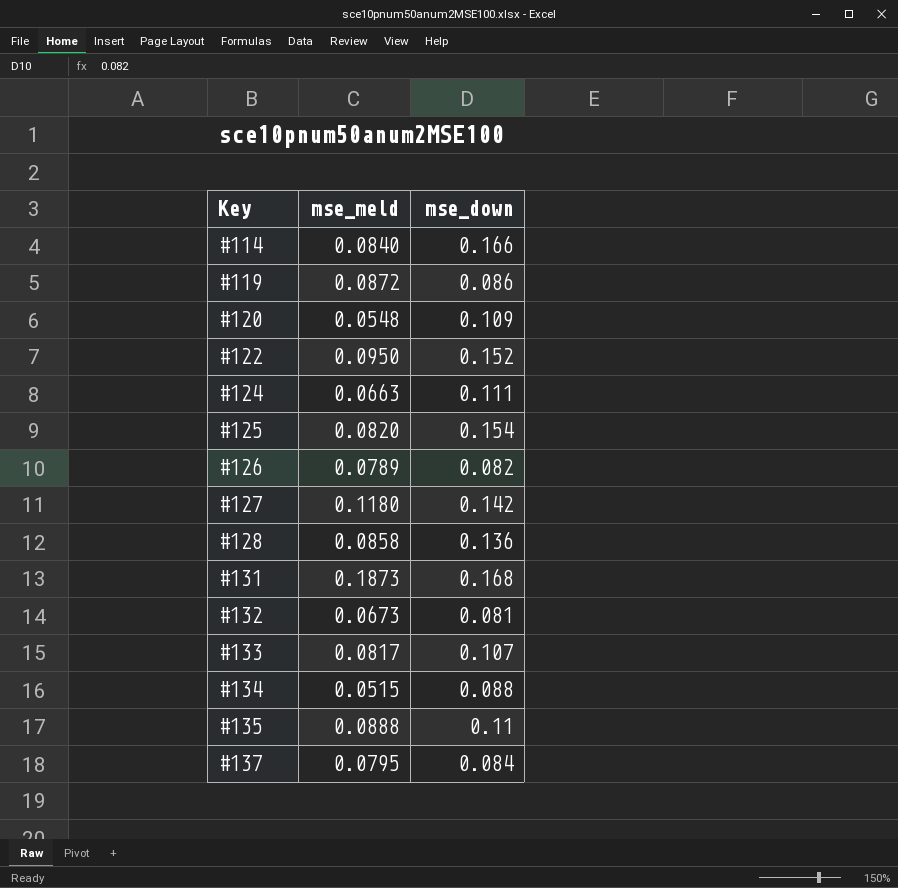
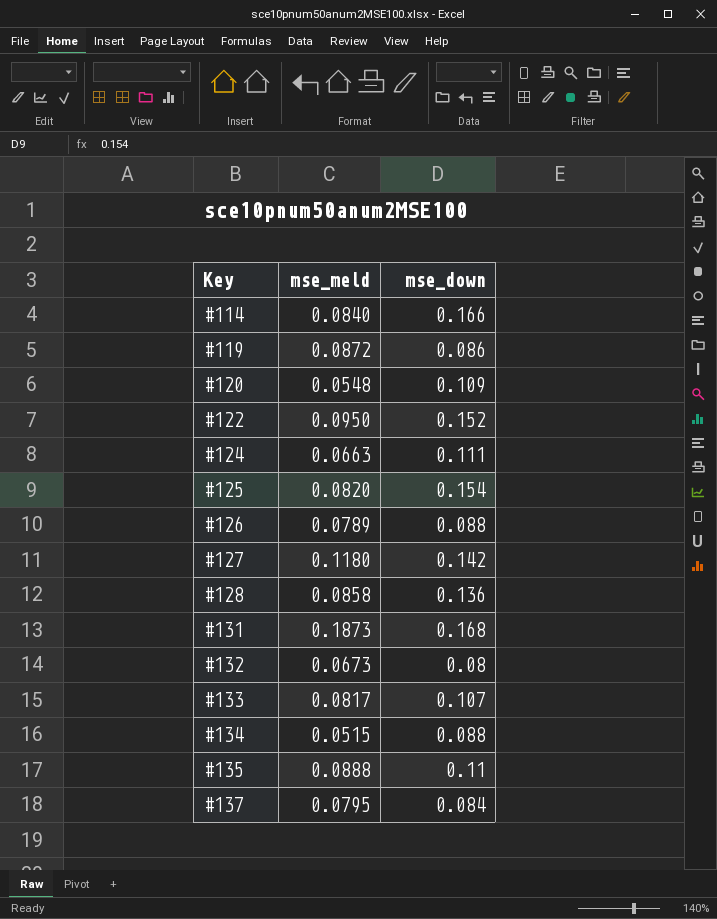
#126 | mse_down: 0.082 -> 0.088
#132 | mse_down: 0.081 -> 0.08

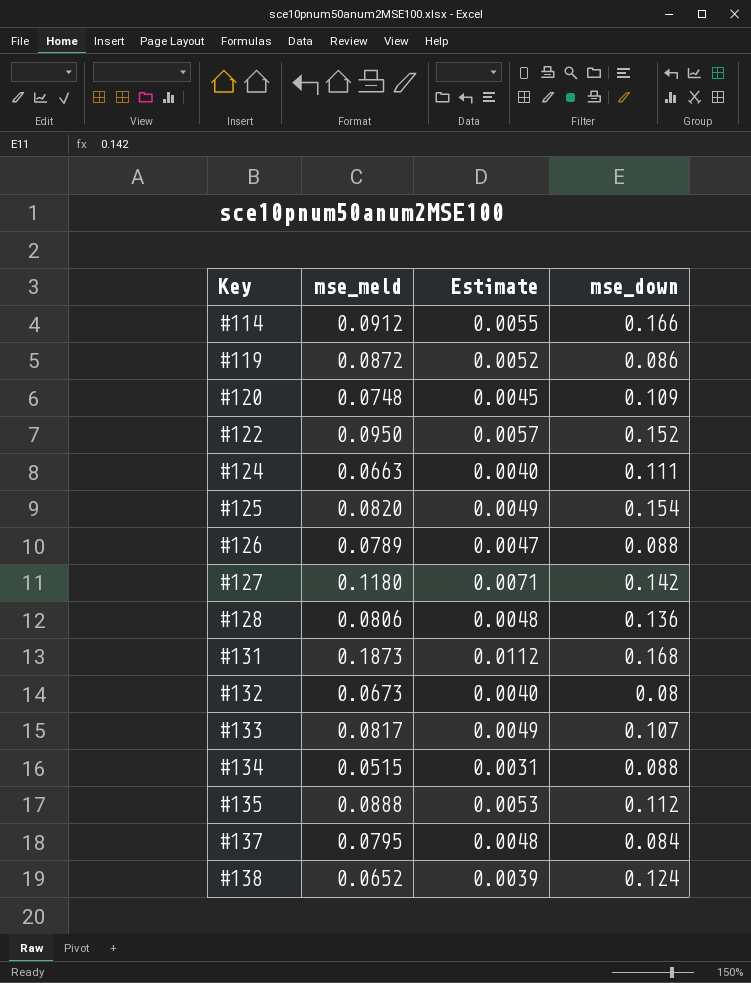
column Estimate | formula: none -> [mse_meld] * 0.06
#114 | mse_meld: 0.0840 -> 0.0912
#120 | mse_meld: 0.0548 -> 0.0748
#128 | mse_meld: 0.0858 -> 0.0806
#135 | mse_down: 0.11 -> 0.112
row #138: none -> 0.0652 | 0.0039 | 0.124

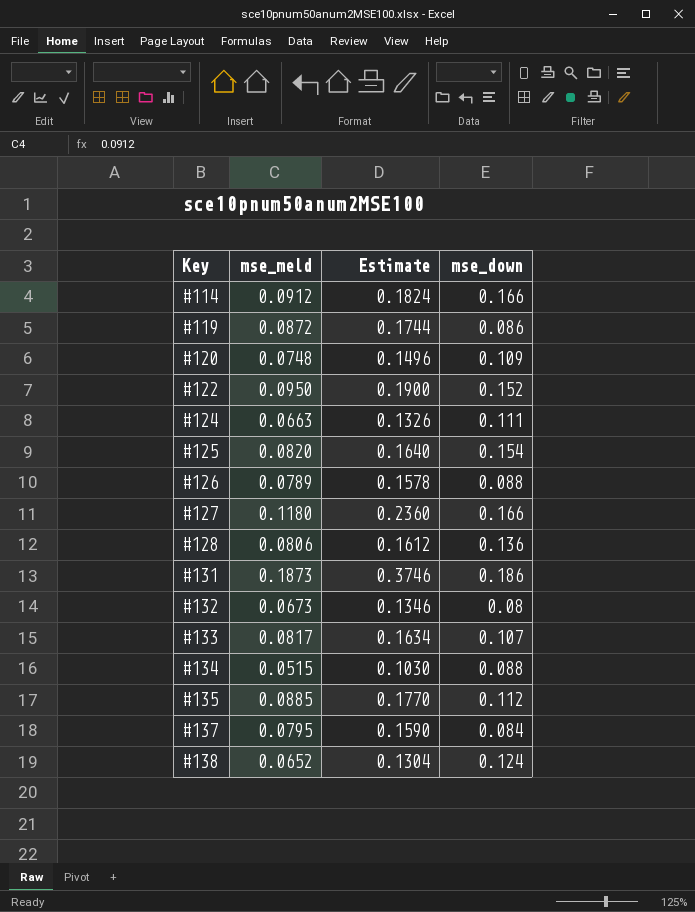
column Estimate | formula: [mse_meld] * 0.06 -> [mse_meld] * 2
#127 | mse_down: 0.142 -> 0.166
#131 | mse_down: 0.168 -> 0.186
#135 | mse_meld: 0.0888 -> 0.0885

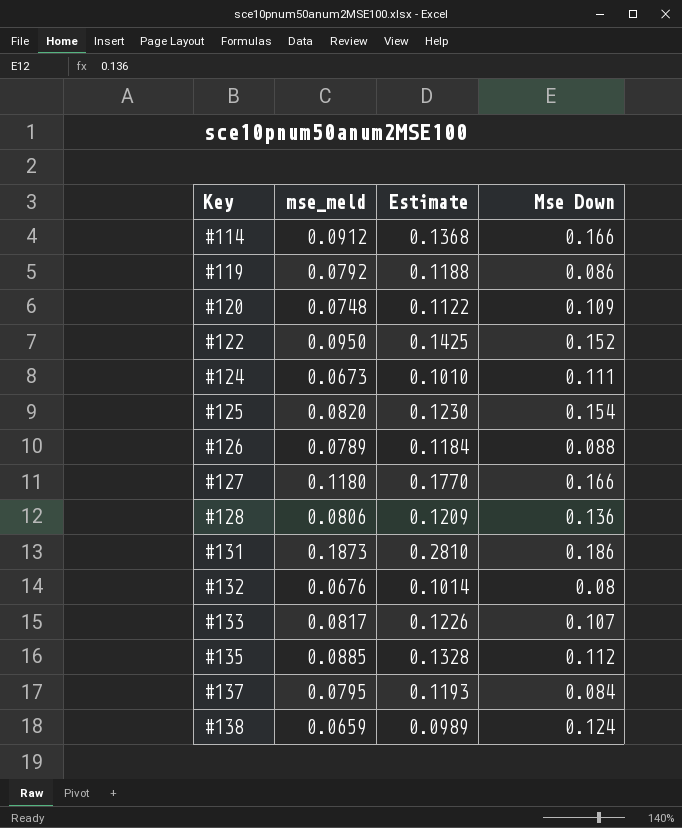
column Estimate | formula: [mse_meld] * 2 -> [mse_meld] * 1.5
column name: mse_down -> Mse Down
row #134: 0.0515 | 0.1030 | 0.088 -> none
#119 | mse_meld: 0.0872 -> 0.0792
#124 | mse_meld: 0.0663 -> 0.0673
#132 | mse_meld: 0.0673 -> 0.0676
#138 | mse_meld: 0.0652 -> 0.0659

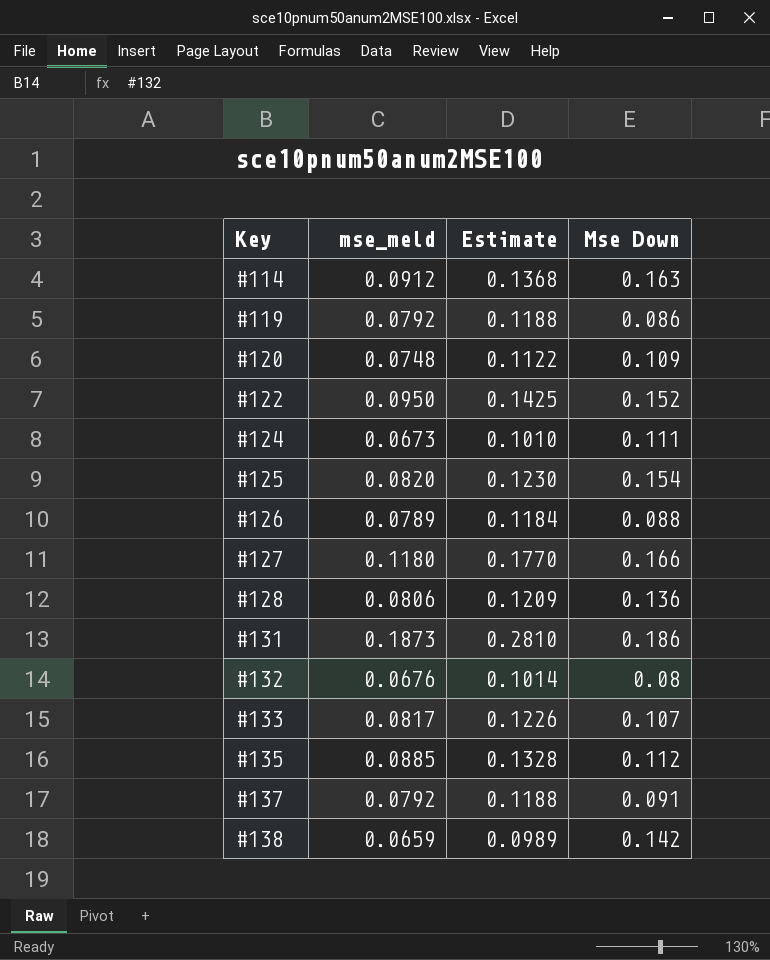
#114 | Mse Down: 0.166 -> 0.163
#137 | mse_meld: 0.0795 -> 0.0792
#137 | Estimate: 0.1193 -> 0.1188
#137 | Mse Down: 0.084 -> 0.091
#138 | Mse Down: 0.124 -> 0.142

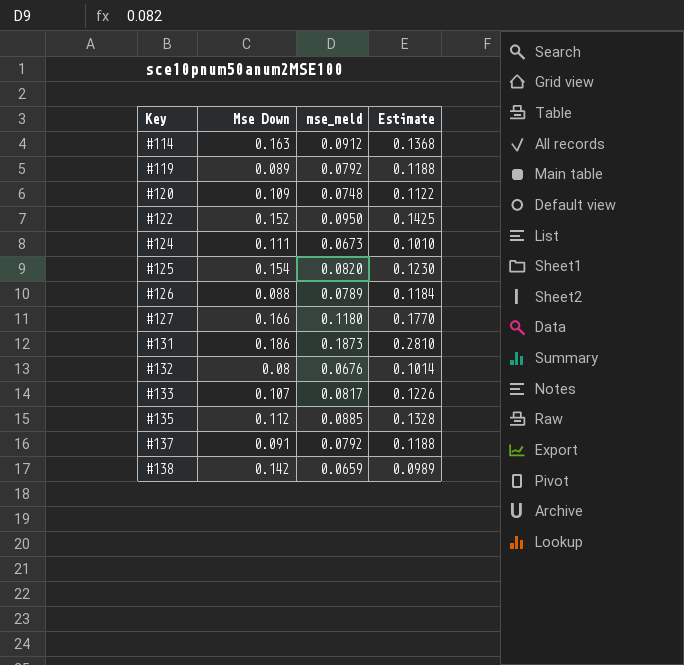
column Mse Down | position: 4 -> 2
row #128: 0.0806 | 0.1209 | 0.136 -> none
#119 | Mse Down: 0.086 -> 0.089

